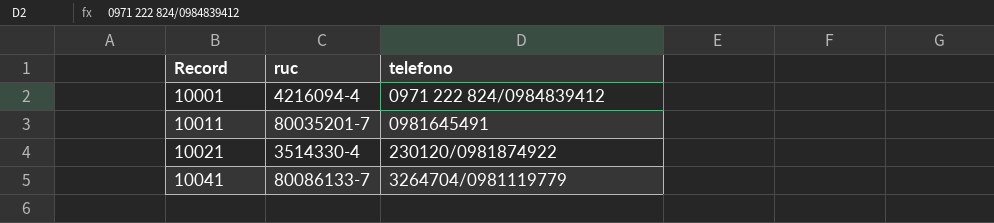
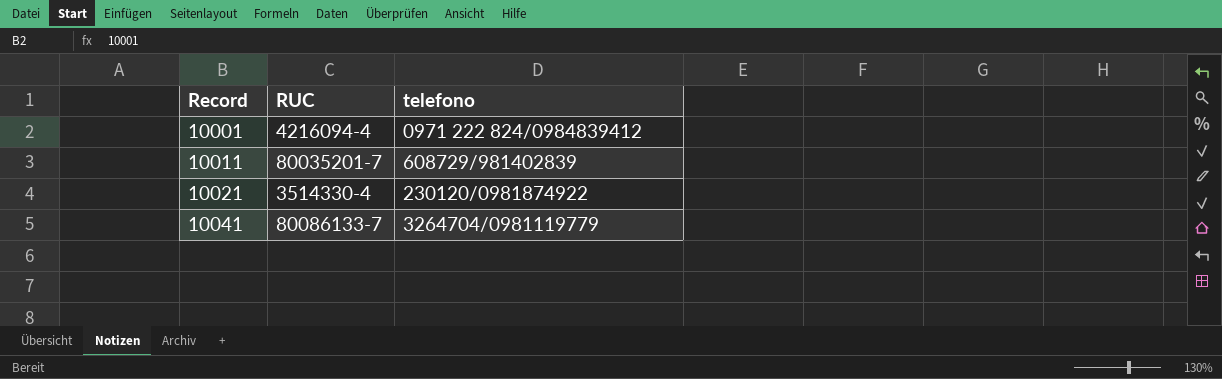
column name: ruc -> RUC
10011 | telefono: 0981645491 -> 608729/981402839

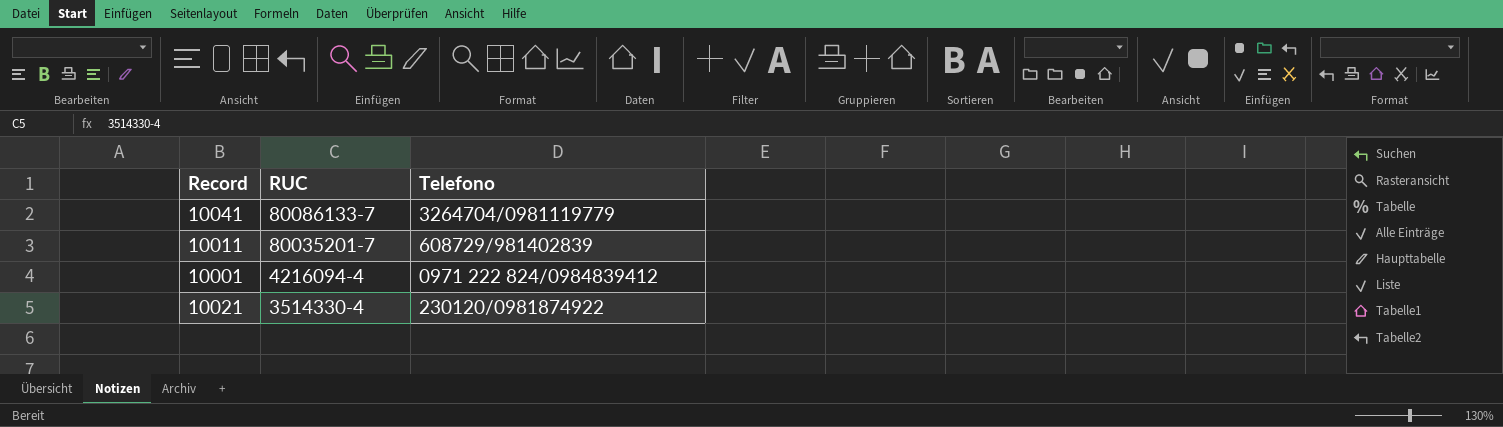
row order: Record ascending -> RUC descending
column name: telefono -> Telefono

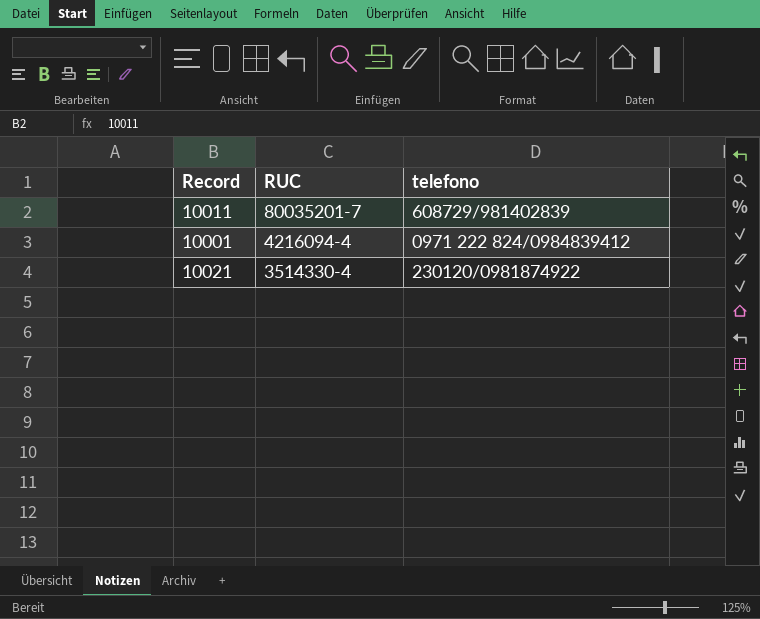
column name: Telefono -> telefono
row 10041: 80086133-7 | 3264704/0981119779 -> none

